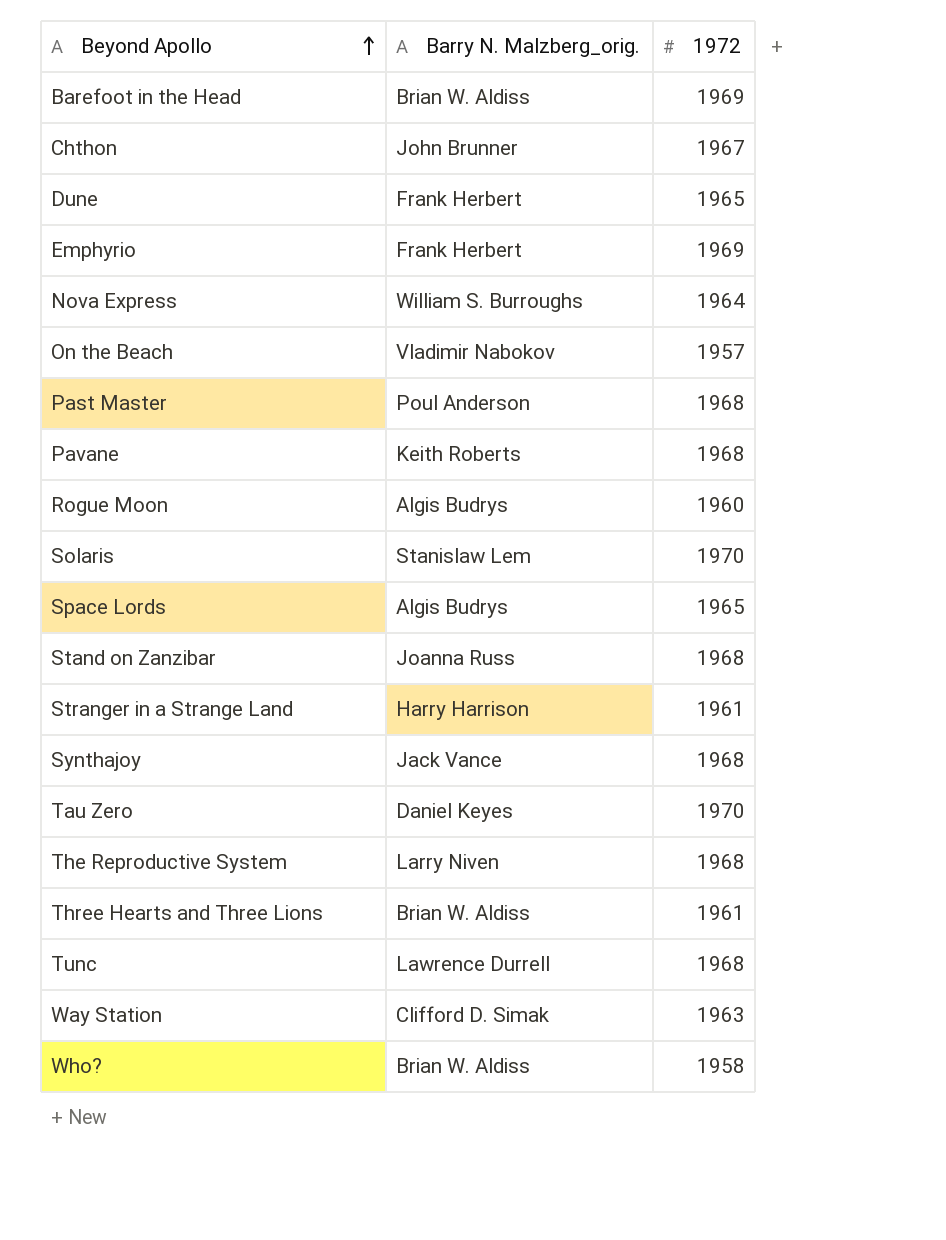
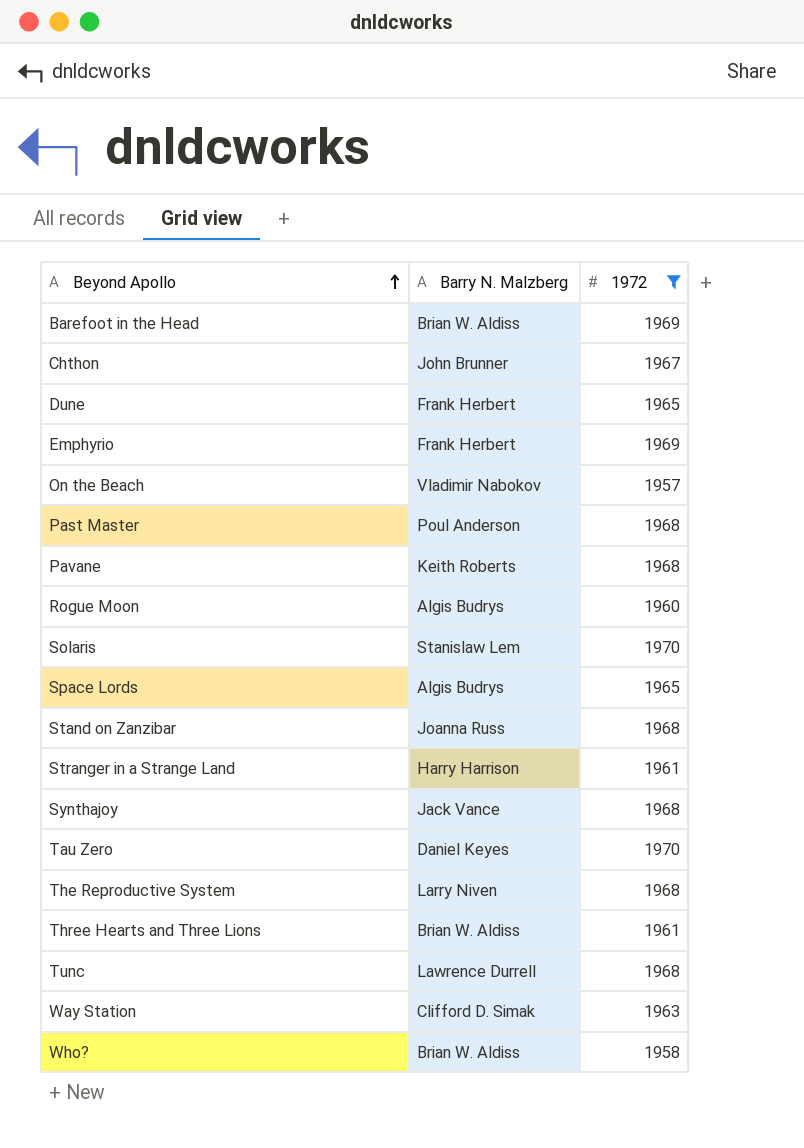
filter: none -> 1972 != 1964
column name: Barry N. Malzberg_orig. -> Barry N. Malzberg

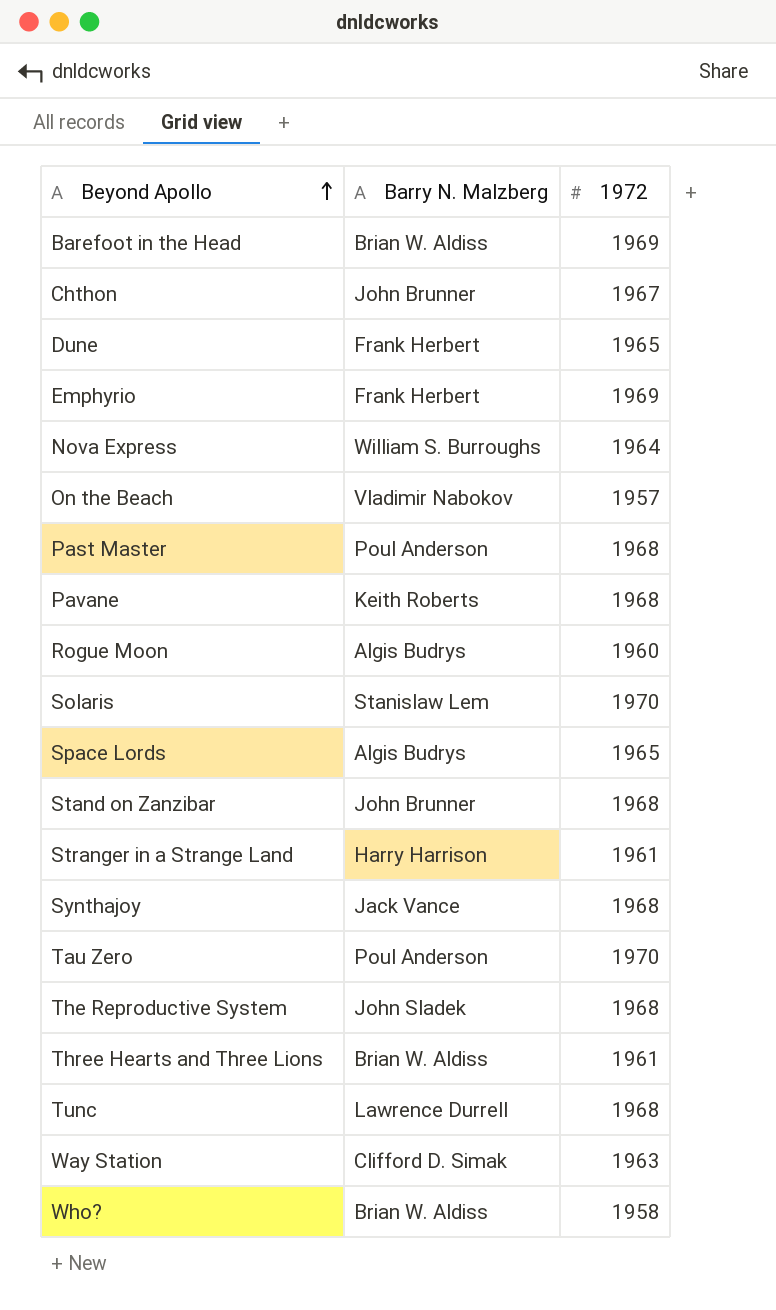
filter: 1972 != 1964 -> none
Stand on Zanzibar | Barry N. Malzberg: Joanna Russ -> John Brunner
Tau Zero | Barry N. Malzberg: Daniel Keyes -> Poul Anderson
The Reproductive System | Barry N. Malzberg: Larry Niven -> John Sladek

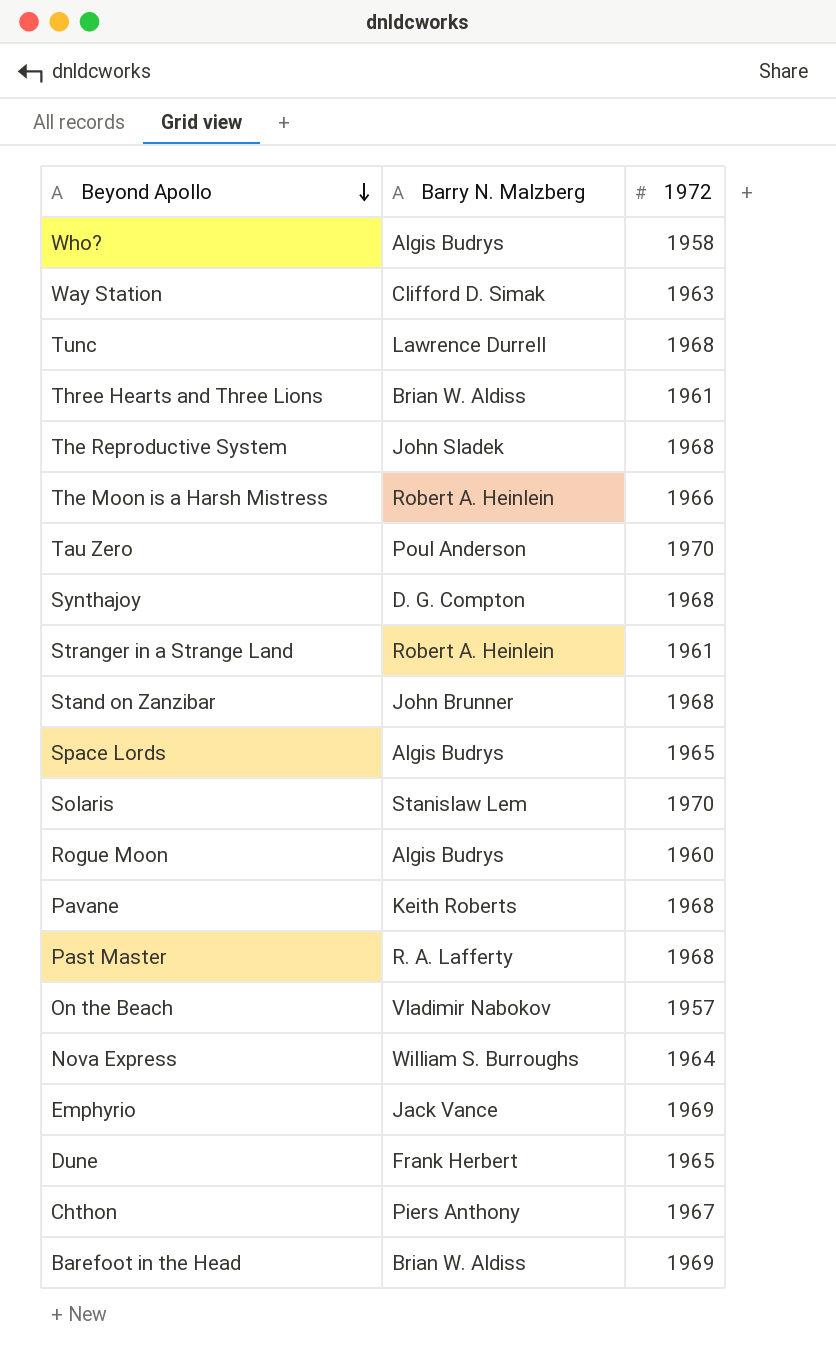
row order: Beyond Apollo ascending -> Beyond Apollo descending
Who? | Barry N. Malzberg: Brian W. Aldiss -> Algis Budrys
row The Moon is a Harsh Mistress: none -> Robert A. Heinlein | 1966
Synthajoy | Barry N. Malzberg: Jack Vance -> D. G. Compton
Stranger in a Strange Land | Barry N. Malzberg: Harry Harrison -> Robert A. Heinlein
Past Master | Barry N. Malzberg: Poul Anderson -> R. A. Lafferty
Emphyrio | Barry N. Malzberg: Frank Herbert -> Jack Vance
Chthon | Barry N. Malzberg: John Brunner -> Piers Anthony

